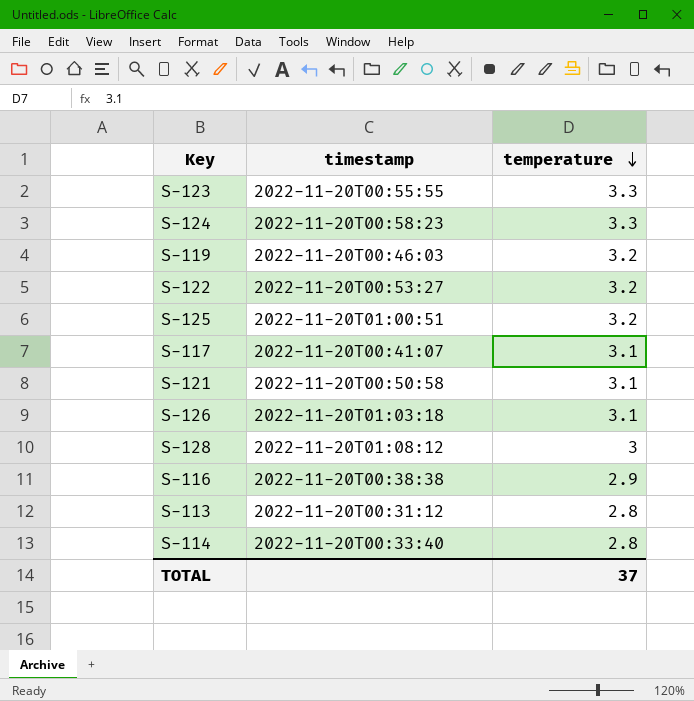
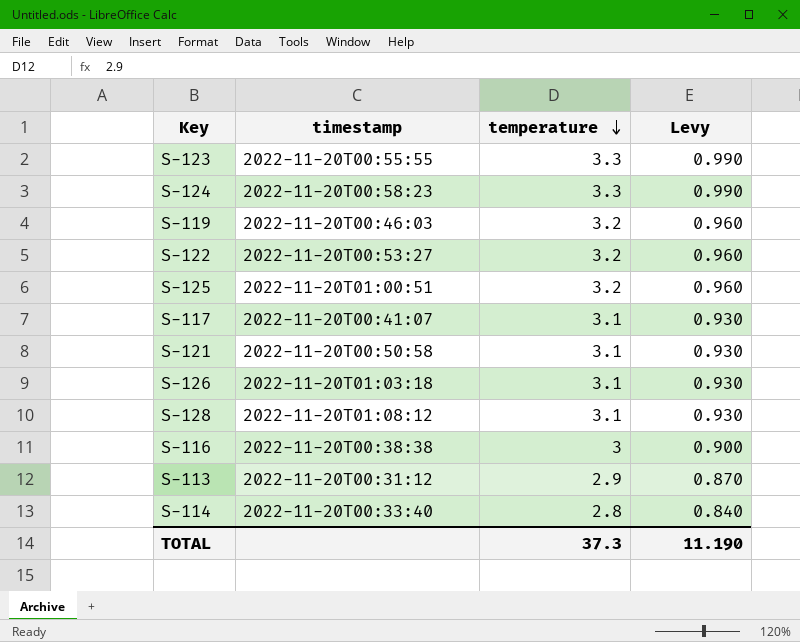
column Levy | formula: none -> [temperature] * 0.3
S-128 | temperature: 3 -> 3.1
S-116 | temperature: 2.9 -> 3
S-113 | temperature: 2.8 -> 2.9
TOTAL | temperature: 37 -> 37.3

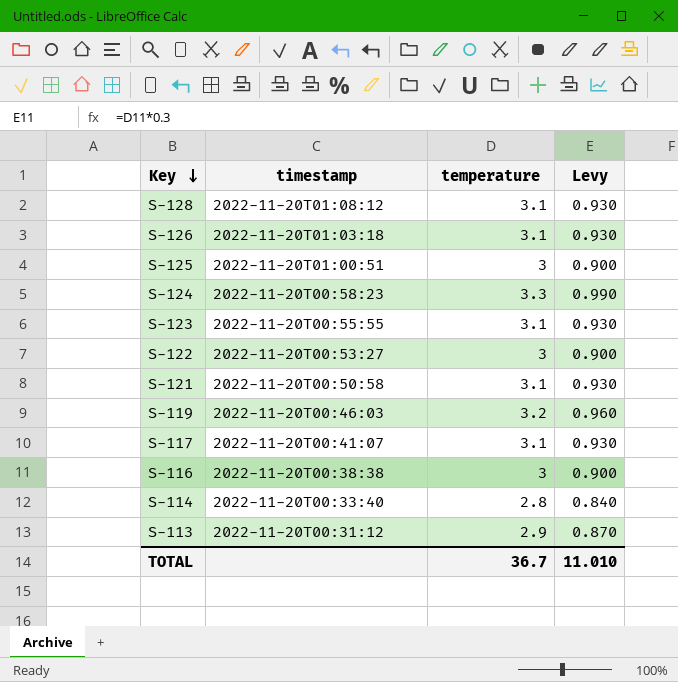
row order: temperature descending -> Key descending
S-125 | temperature: 3.2 -> 3
S-125 | Levy: 0.960 -> 0.900
S-123 | temperature: 3.3 -> 3.1
S-123 | Levy: 0.990 -> 0.930
S-122 | temperature: 3.2 -> 3
S-122 | Levy: 0.960 -> 0.900
TOTAL | temperature: 37.3 -> 36.7
TOTAL | Levy: 11.190 -> 11.010

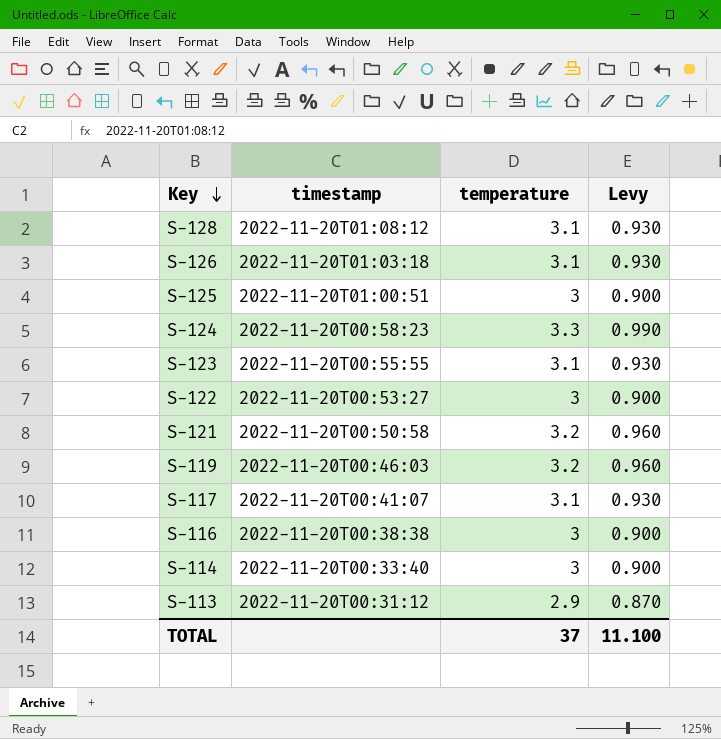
S-121 | temperature: 3.1 -> 3.2
S-121 | Levy: 0.930 -> 0.960
S-114 | temperature: 2.8 -> 3
S-114 | Levy: 0.840 -> 0.900
TOTAL | temperature: 36.7 -> 37
TOTAL | Levy: 11.010 -> 11.100

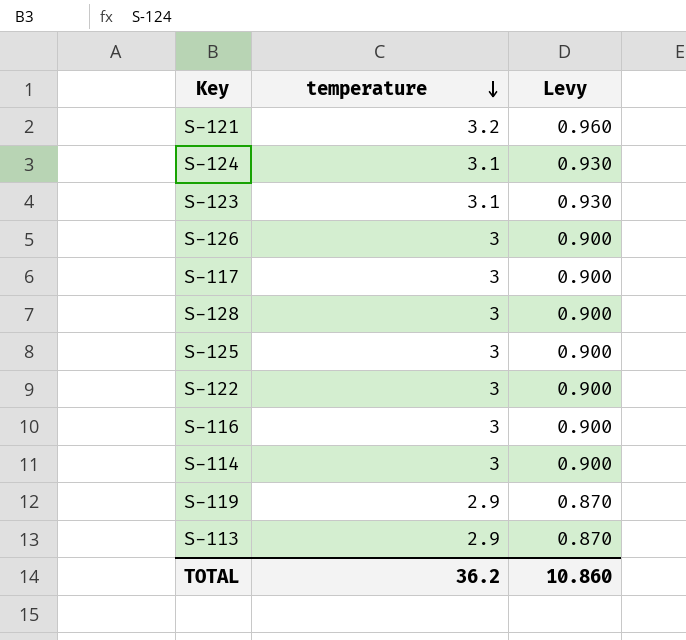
row order: Key descending -> temperature descending
column timestamp | position: 2 -> none
S-124 | temperature: 3.3 -> 3.1
S-124 | Levy: 0.990 -> 0.930
S-126 | temperature: 3.1 -> 3
S-126 | Levy: 0.930 -> 0.900
S-117 | temperature: 3.1 -> 3
S-117 | Levy: 0.930 -> 0.900
S-128 | temperature: 3.1 -> 3
S-128 | Levy: 0.930 -> 0.900
S-119 | temperature: 3.2 -> 2.9
S-119 | Levy: 0.960 -> 0.870
TOTAL | temperature: 37 -> 36.2
TOTAL | Levy: 11.100 -> 10.860

